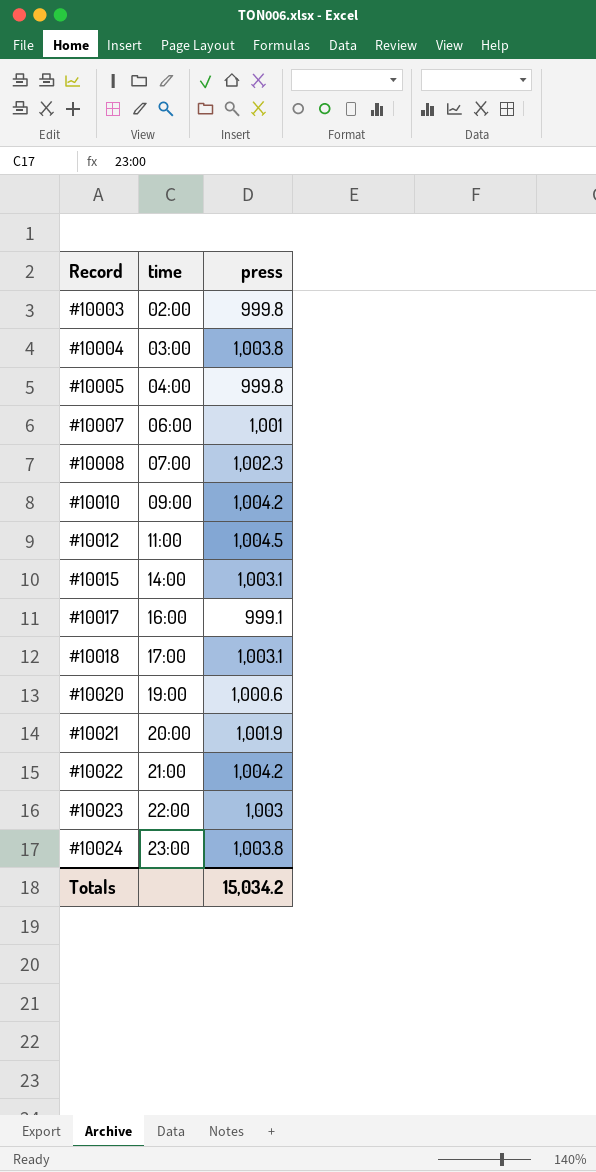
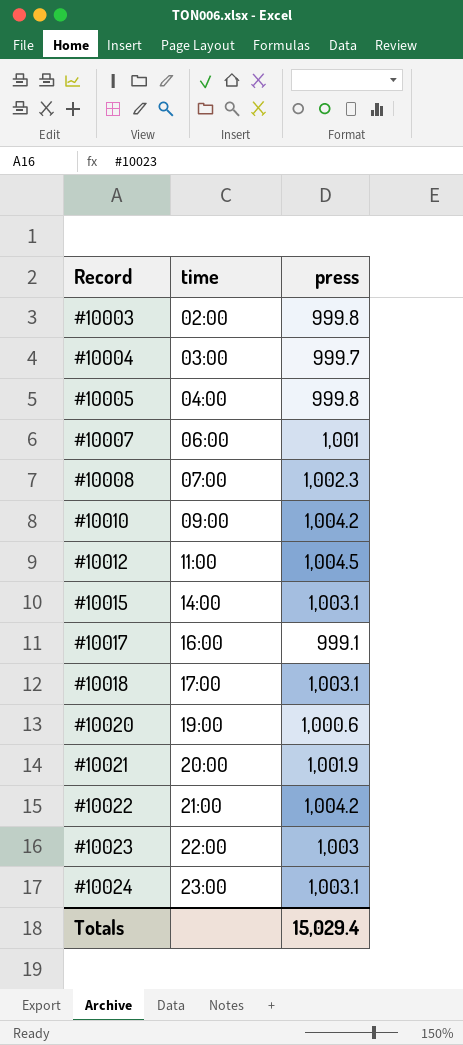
#10004 | press: 1,003.8 -> 999.7
#10024 | press: 1,003.8 -> 1,003.1
Totals | press: 15,034.2 -> 15,029.4

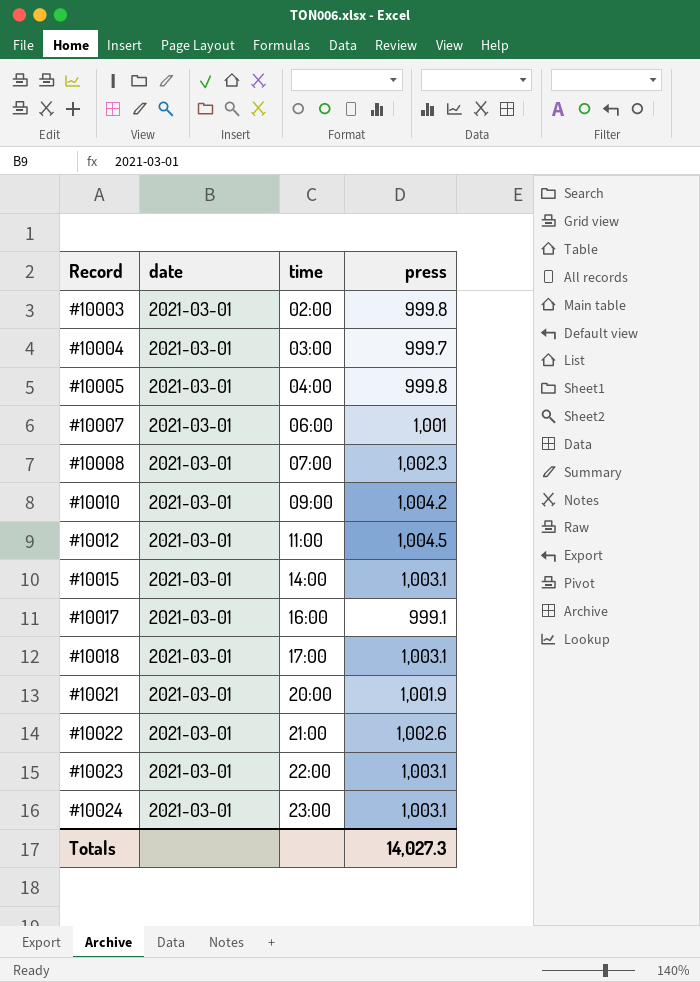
column date | position: none -> 2
row #10020: 19:00 | 1,000.6 -> none
#10022 | press: 1,004.2 -> 1,002.6
#10023 | press: 1,003 -> 1,003.1
Totals | press: 15,029.4 -> 14,027.3

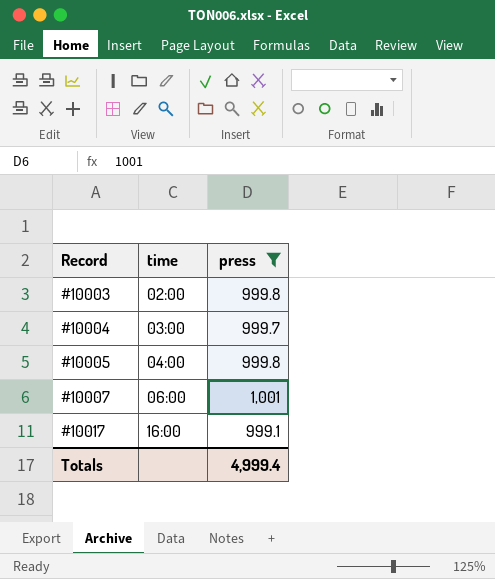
filter: none -> press <= 1,001
column date | position: 2 -> none
Totals | press: 14,027.3 -> 4,999.4

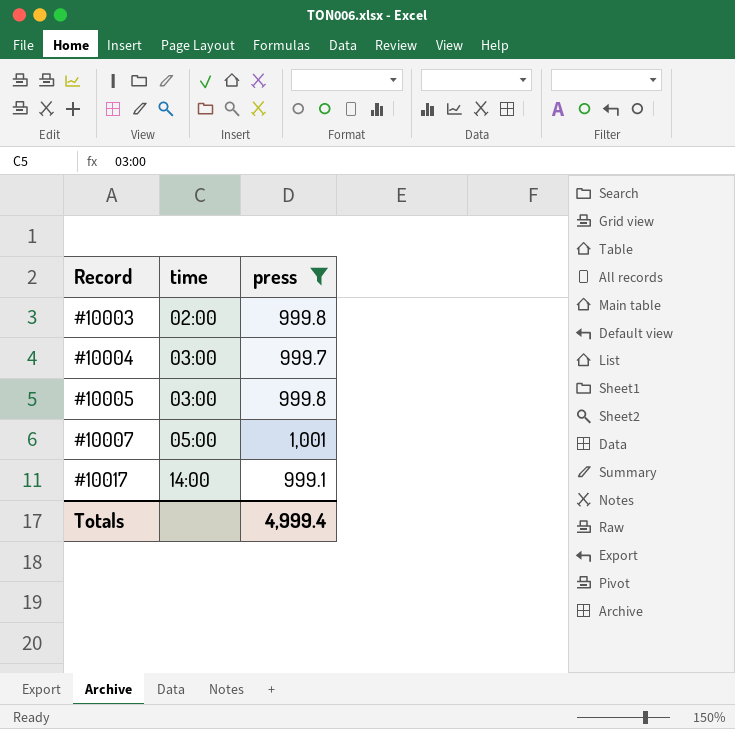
#10005 | time: 04:00 -> 03:00
#10007 | time: 06:00 -> 05:00
#10017 | time: 16:00 -> 14:00

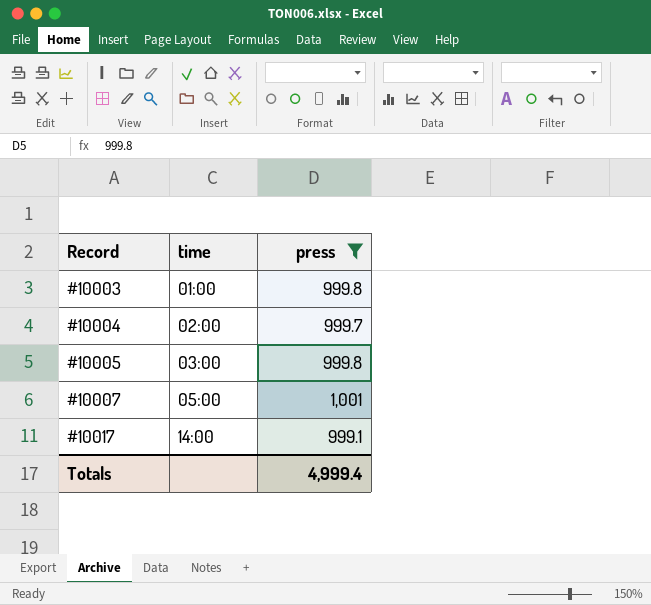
#10003 | time: 02:00 -> 01:00
#10004 | time: 03:00 -> 02:00

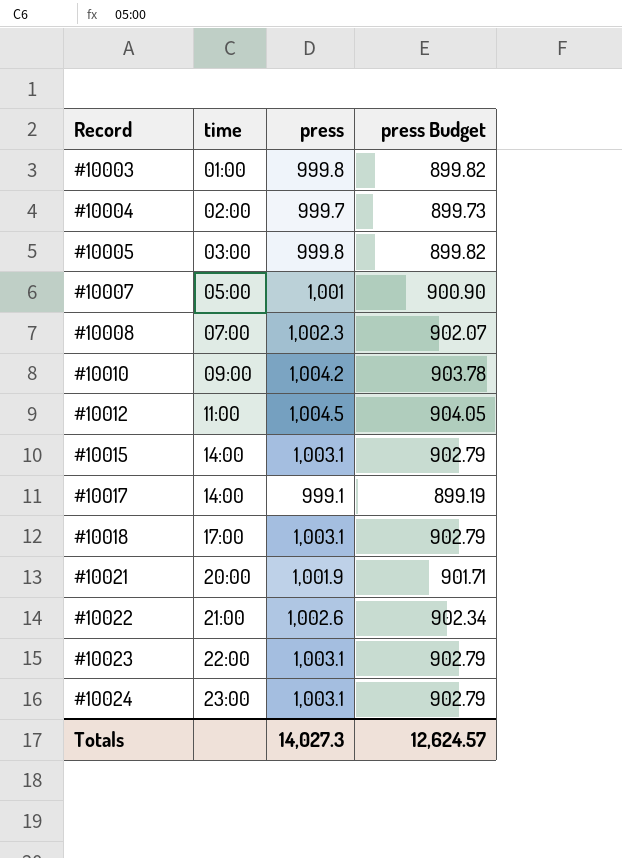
filter: press <= 1,001 -> none
column press Budget | formula: none -> [press] * 0.9
Totals | press: 4,999.4 -> 14,027.3

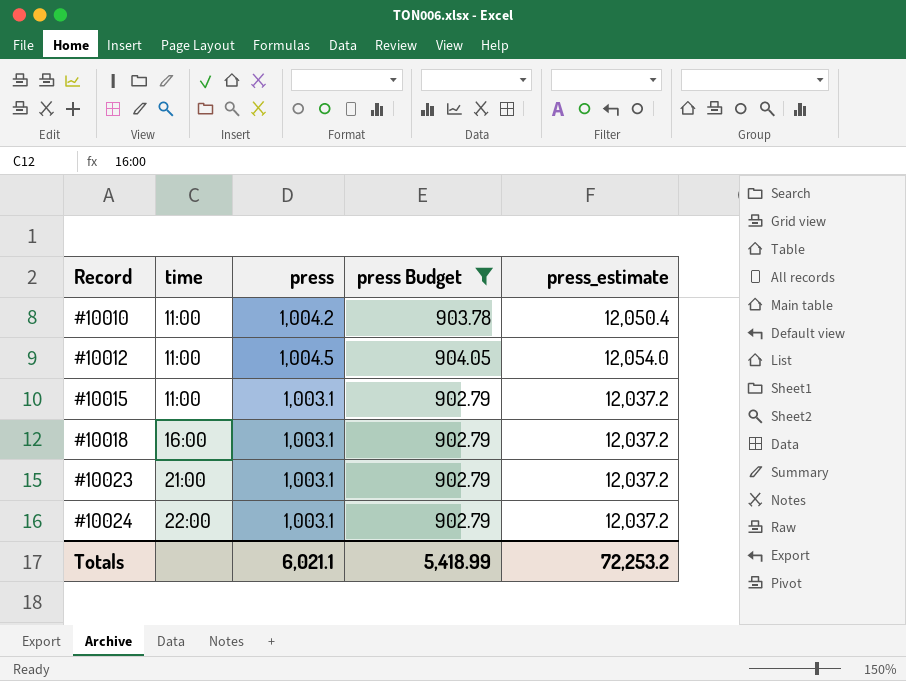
filter: none -> press Budget >= 902.79
column press_estimate | formula: none -> [press] * 12
#10010 | time: 09:00 -> 11:00
#10015 | time: 14:00 -> 11:00
#10018 | time: 17:00 -> 16:00
#10023 | time: 22:00 -> 21:00
#10024 | time: 23:00 -> 22:00
Totals | press: 14,027.3 -> 6,021.1
Totals | press Budget: 12,624.57 -> 5,418.99

